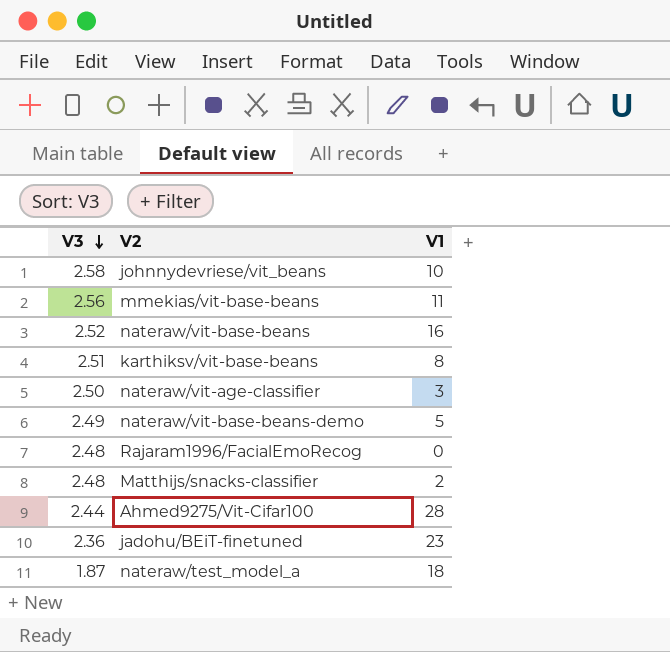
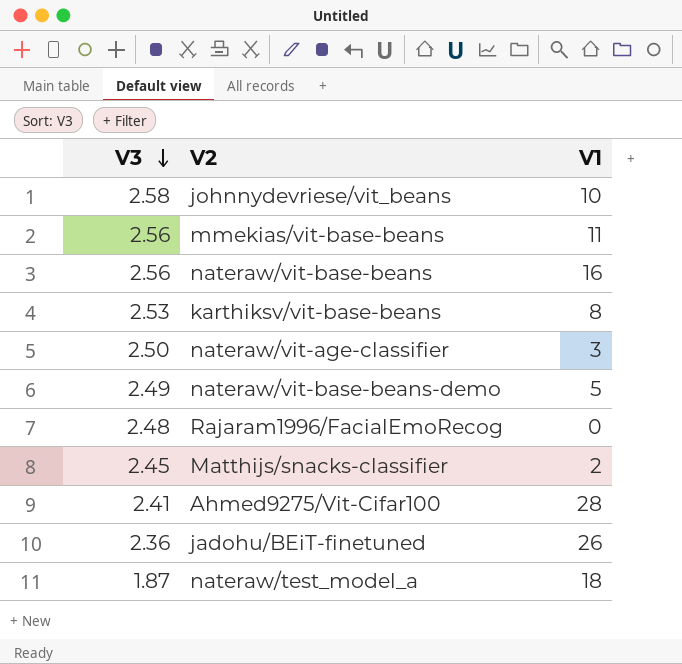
nateraw/vit-base-beans | V3: 2.52 -> 2.56
karthiksv/vit-base-beans | V3: 2.51 -> 2.53
Matthijs/snacks-classifier | V3: 2.48 -> 2.45
Ahmed9275/Vit-Cifar100 | V3: 2.44 -> 2.41
jadohu/BEiT-finetuned | V1: 23 -> 26

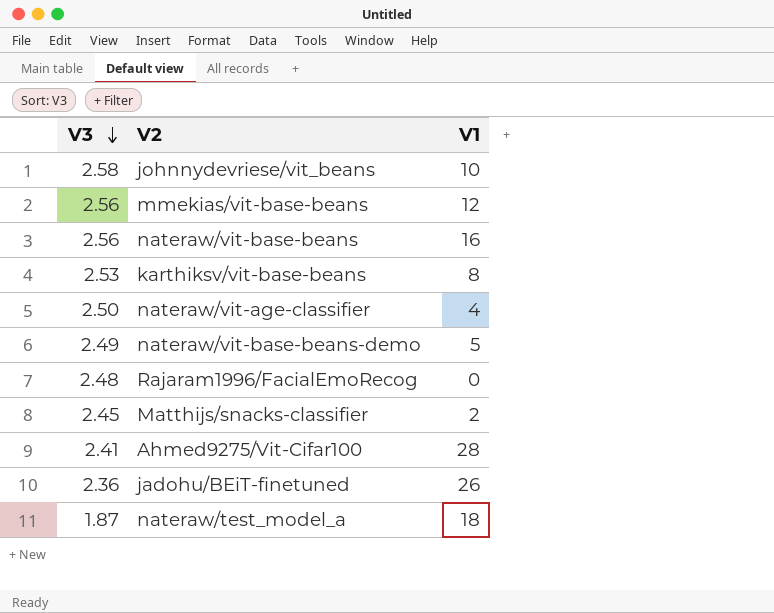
mmekias/vit-base-beans | V1: 11 -> 12
nateraw/vit-age-classifier | V1: 3 -> 4

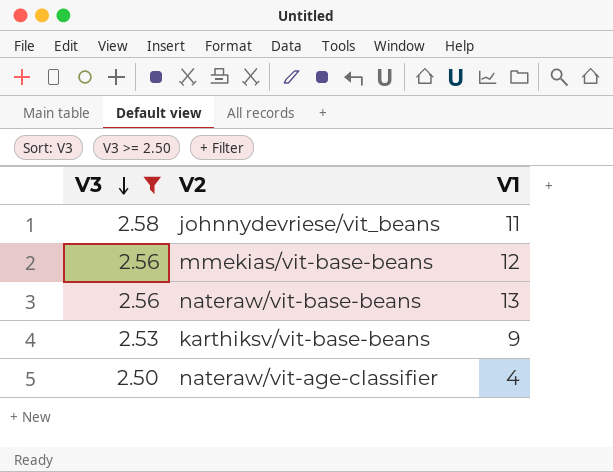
filter: none -> V3 >= 2.50
johnnydevriese/vit_beans | V1: 10 -> 11
nateraw/vit-base-beans | V1: 16 -> 13
karthiksv/vit-base-beans | V1: 8 -> 9

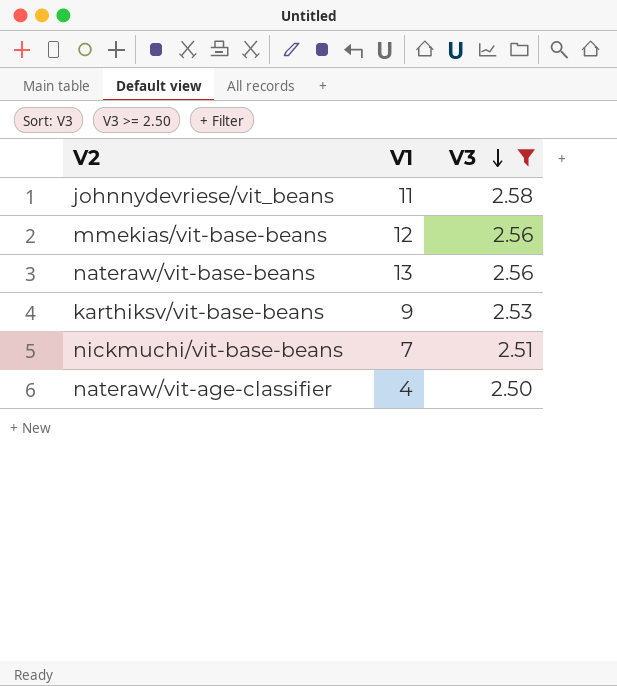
column V3 | position: 1 -> 3
row nickmuchi/vit-base-beans: none -> 7 | 2.51

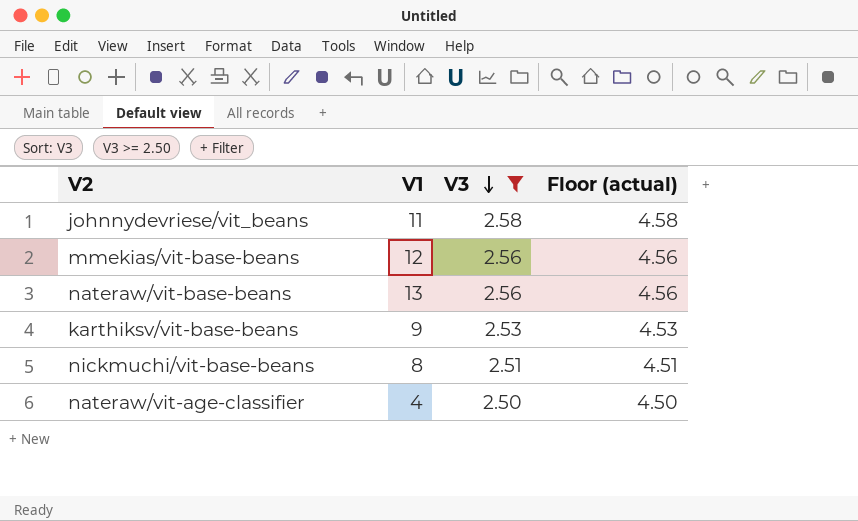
column Floor (actual) | formula: none -> [V3] + 2
nickmuchi/vit-base-beans | V1: 7 -> 8

